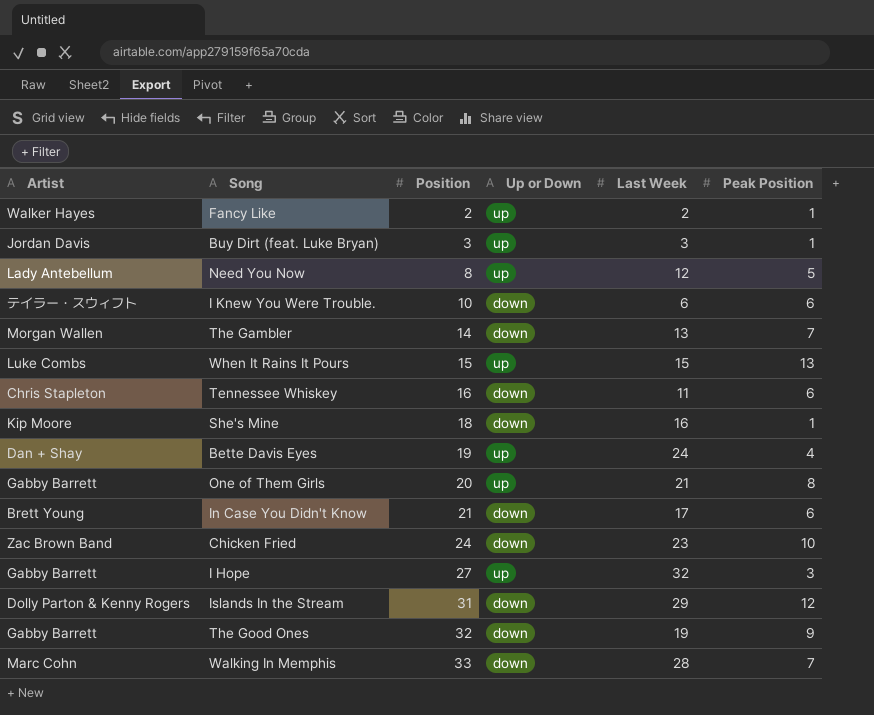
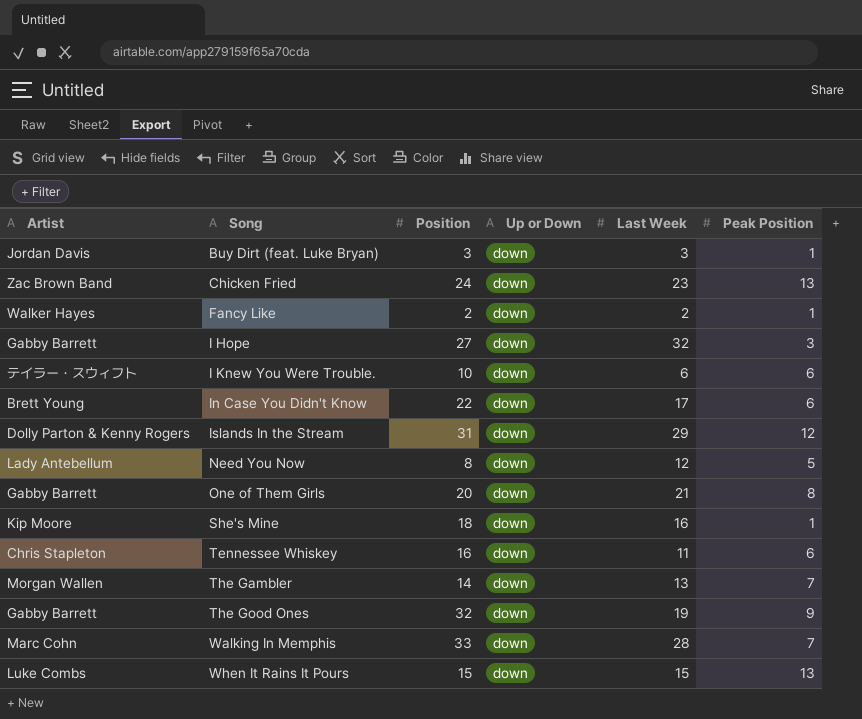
row order: Position ascending -> Song ascending
row Bette Davis Eyes: Dan + Shay | 19 | up | 24 | 4 -> none
Buy Dirt (feat. Luke Bryan) | Up or Down: up -> down
Chicken Fried | Peak Position: 10 -> 13
Fancy Like | Up or Down: up -> down
I Hope | Up or Down: up -> down
In Case You Didn't Know | Position: 21 -> 22
Need You Now | Up or Down: up -> down
One of Them Girls | Up or Down: up -> down
When It Rains It Pours | Up or Down: up -> down

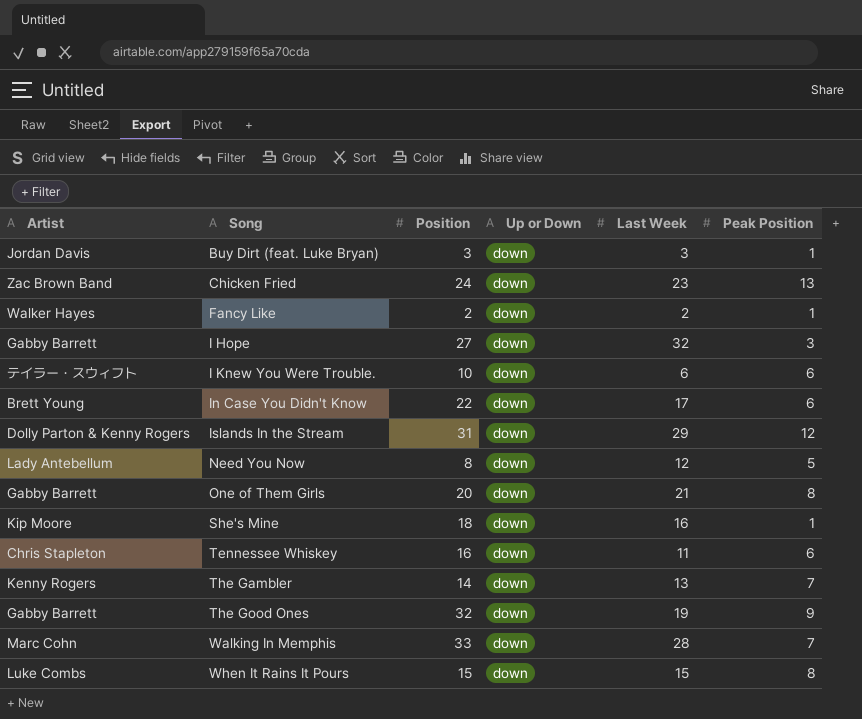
The Gambler | Artist: Morgan Wallen -> Kenny Rogers
When It Rains It Pours | Peak Position: 13 -> 8

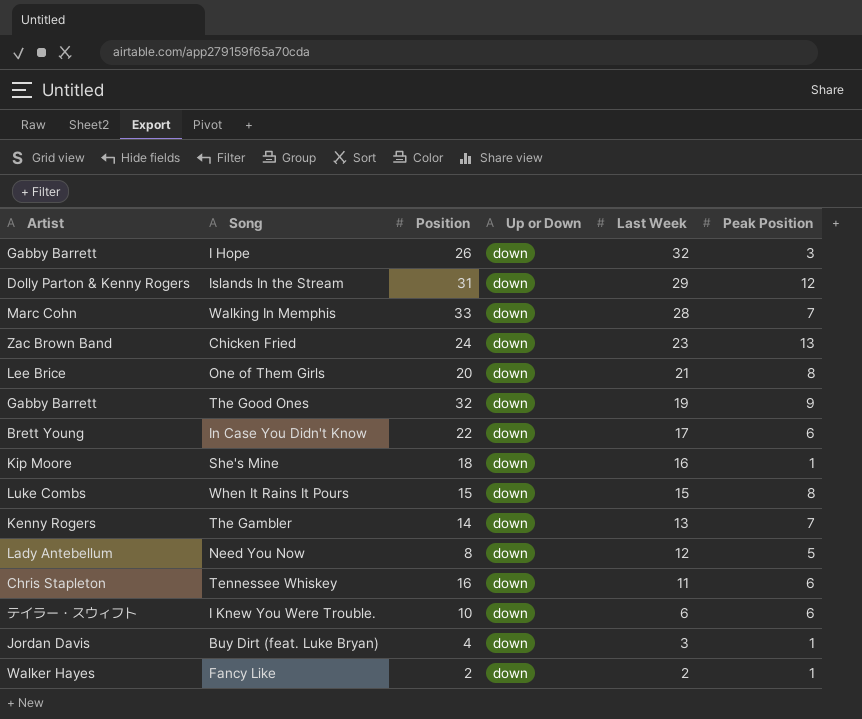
row order: Song ascending -> Last Week descending
I Hope | Position: 27 -> 26
One of Them Girls | Artist: Gabby Barrett -> Lee Brice
Buy Dirt (feat. Luke Bryan) | Position: 3 -> 4

